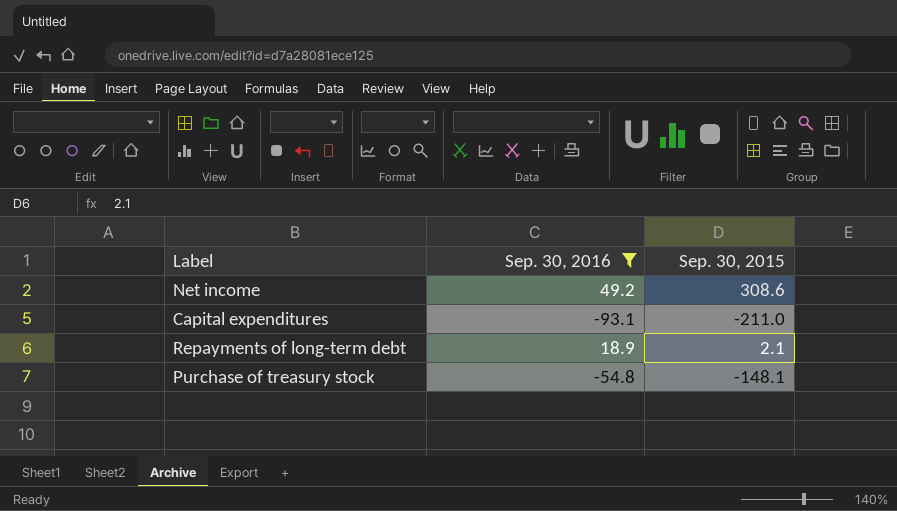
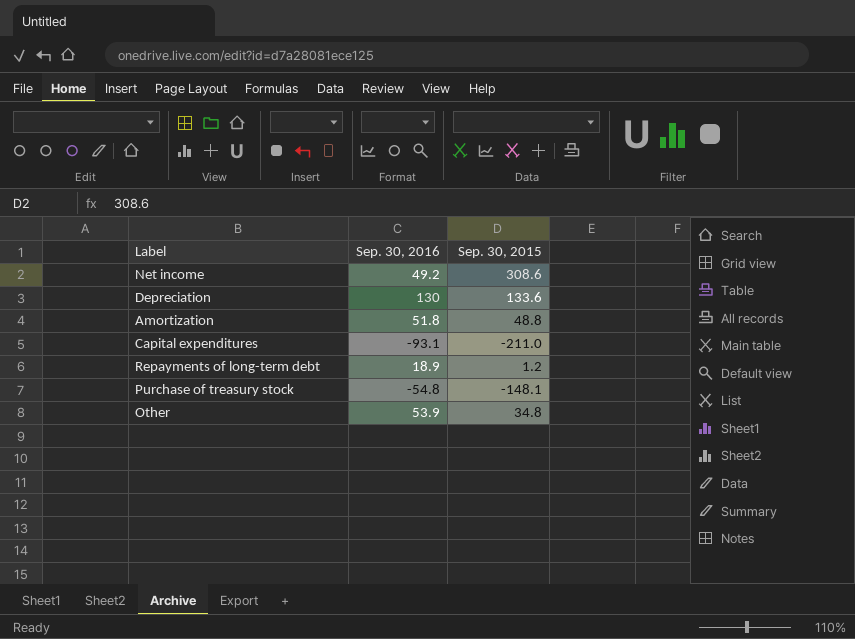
filter: Sep. 30, 2016 <= 49.2 -> none
Repayments of long-term debt | Sep. 30, 2015: 2.1 -> 1.2

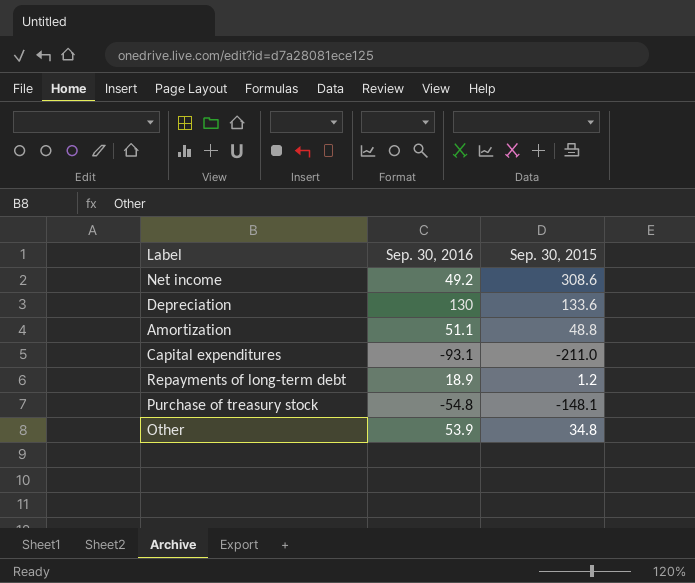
Amortization | Sep. 30, 2016: 51.8 -> 51.1

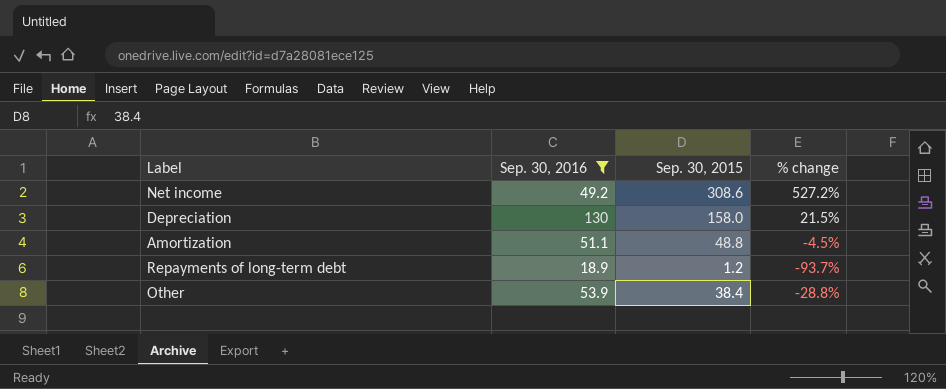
filter: none -> Sep. 30, 2016 >= 18.9
column % change | formula: none -> ([Sep. 30, 2015] - [Sep. 30, 2016]) / [Sep. 30, 2016]
Depreciation | Sep. 30, 2015: 133.6 -> 158.0
Other | Sep. 30, 2015: 34.8 -> 38.4

